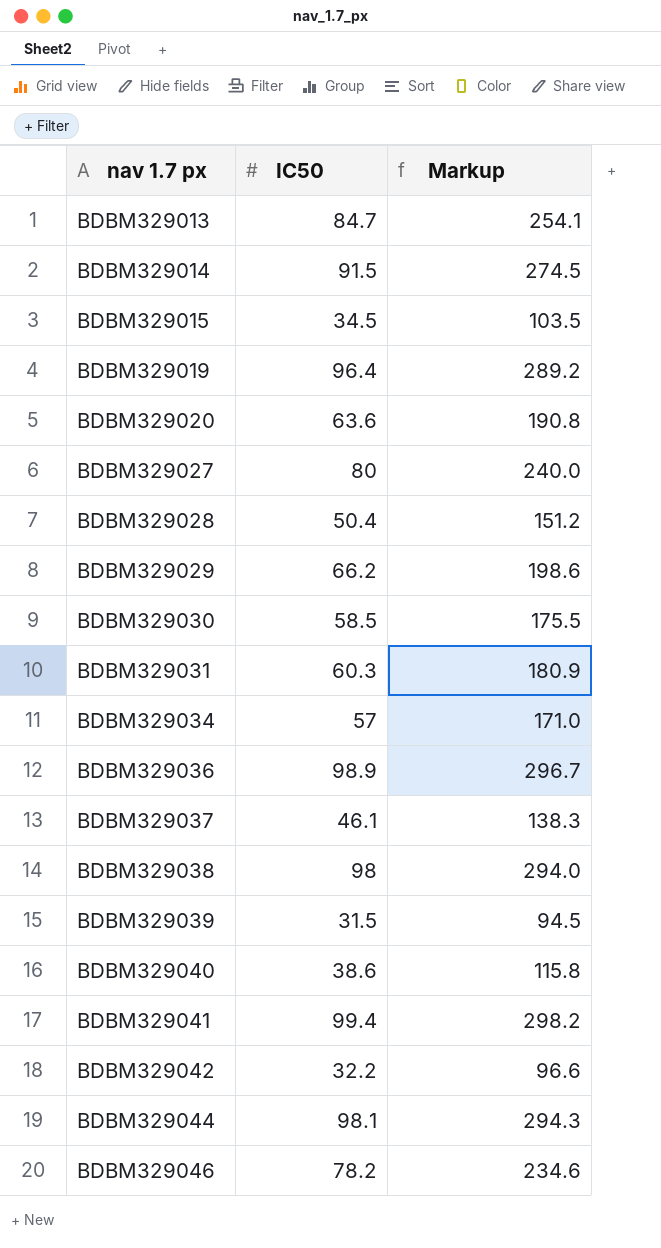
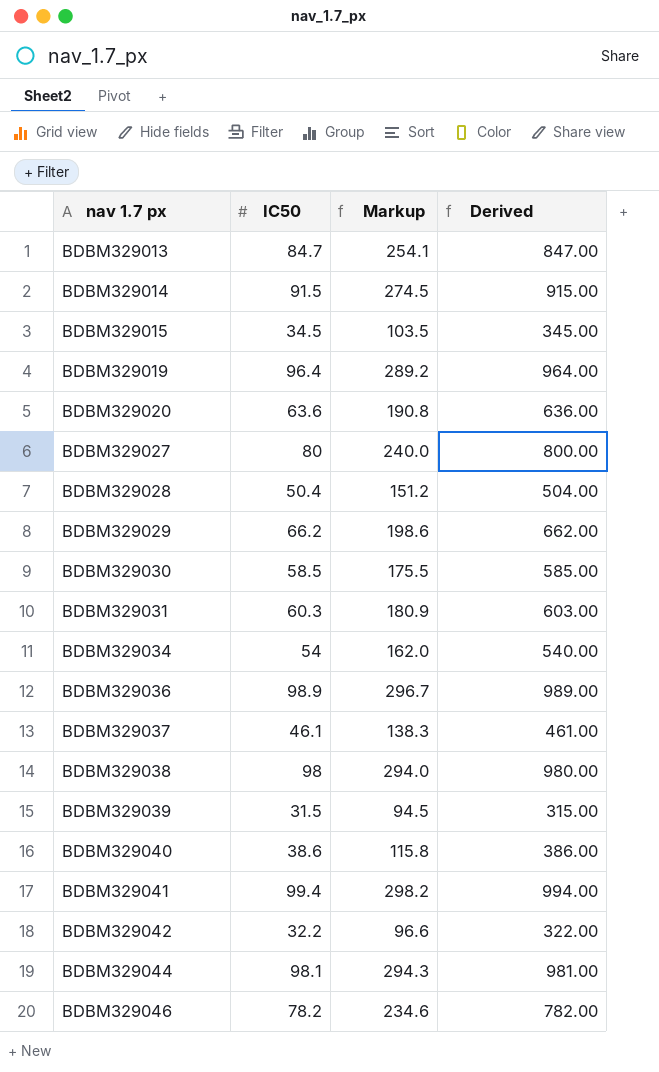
column Derived | formula: none -> [IC50] * 10
BDBM329034 | IC50: 57 -> 54
BDBM329034 | Markup: 171.0 -> 162.0

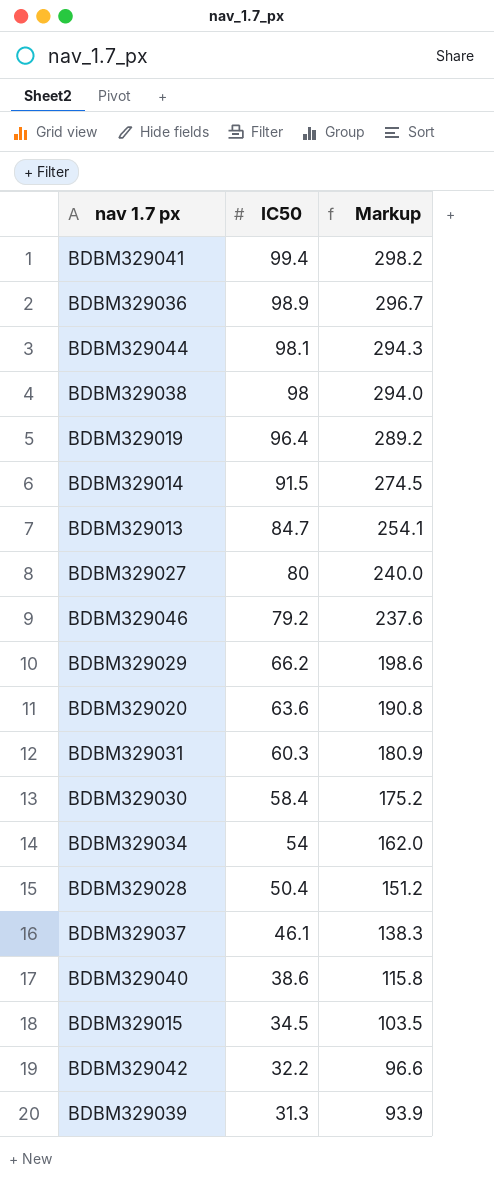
row order: nav 1.7 px ascending -> IC50 descending
column Derived | formula: [IC50] * 10 -> none
BDBM329046 | IC50: 78.2 -> 79.2
BDBM329046 | Markup: 234.6 -> 237.6
BDBM329030 | IC50: 58.5 -> 58.4
BDBM329030 | Markup: 175.5 -> 175.2
BDBM329039 | IC50: 31.5 -> 31.3
BDBM329039 | Markup: 94.5 -> 93.9

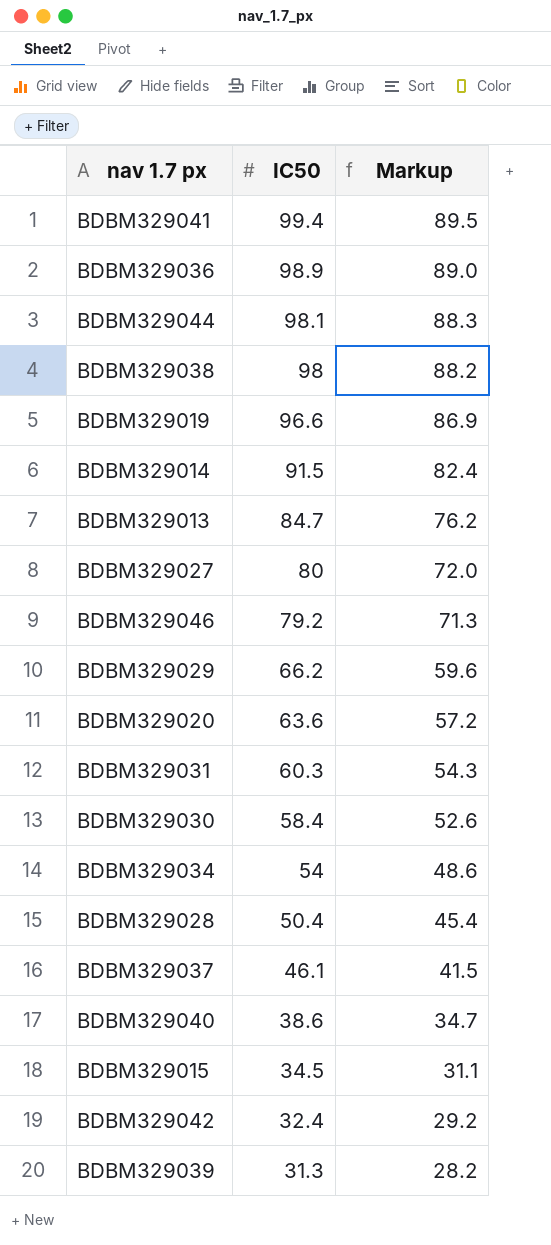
column Markup | formula: [IC50] * 3 -> [IC50] * 0.9
BDBM329019 | IC50: 96.4 -> 96.6
BDBM329042 | IC50: 32.2 -> 32.4

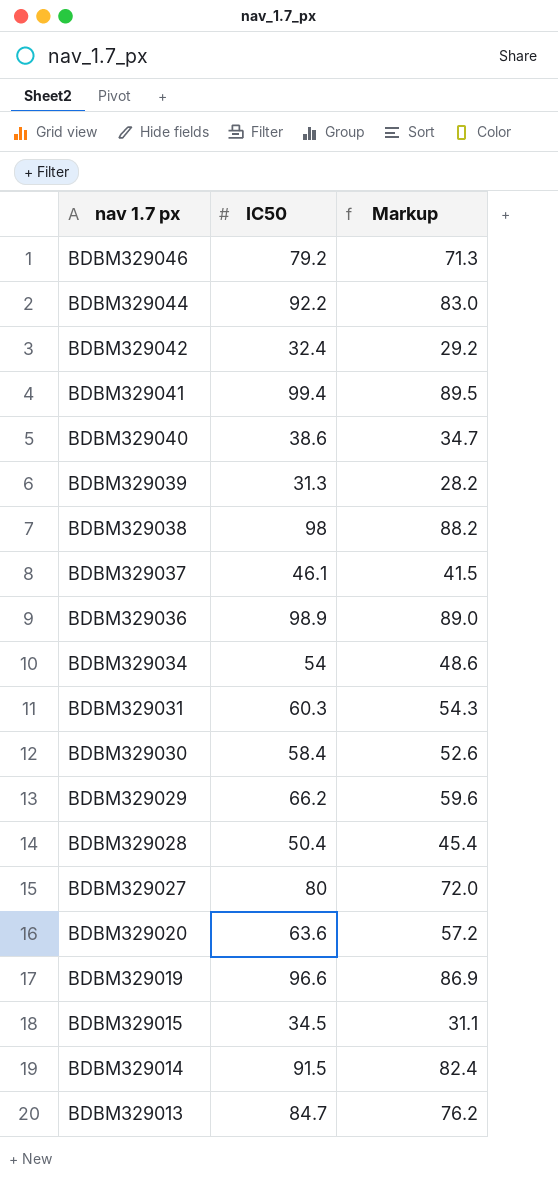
row order: IC50 descending -> nav 1.7 px descending
BDBM329044 | IC50: 98.1 -> 92.2
BDBM329044 | Markup: 88.3 -> 83.0

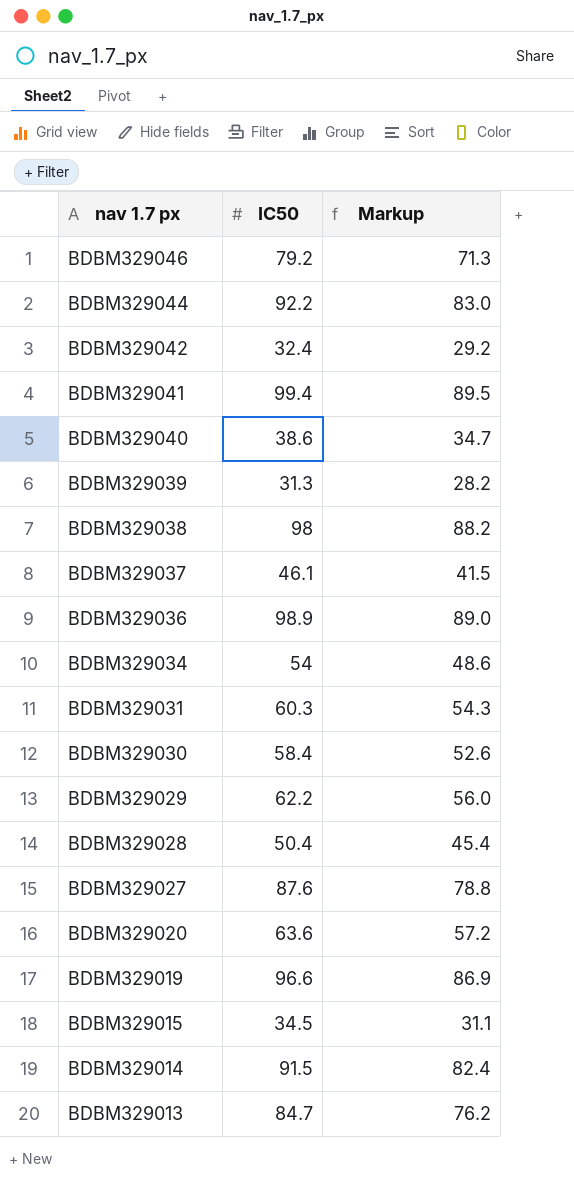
BDBM329029 | IC50: 66.2 -> 62.2
BDBM329029 | Markup: 59.6 -> 56.0
BDBM329027 | IC50: 80 -> 87.6
BDBM329027 | Markup: 72.0 -> 78.8

